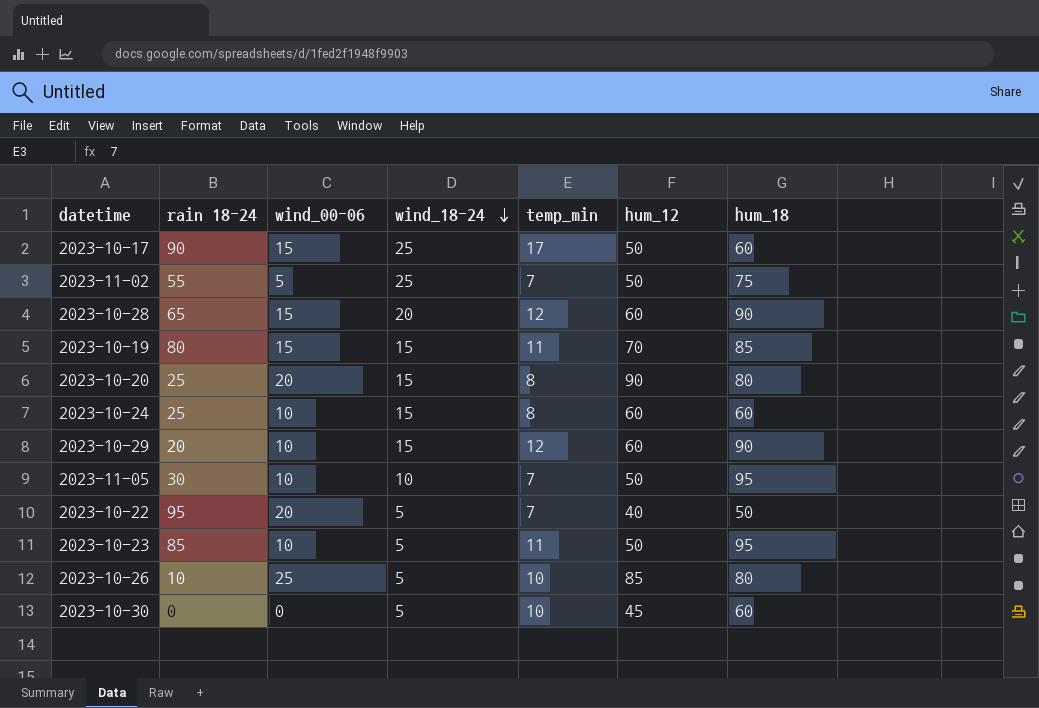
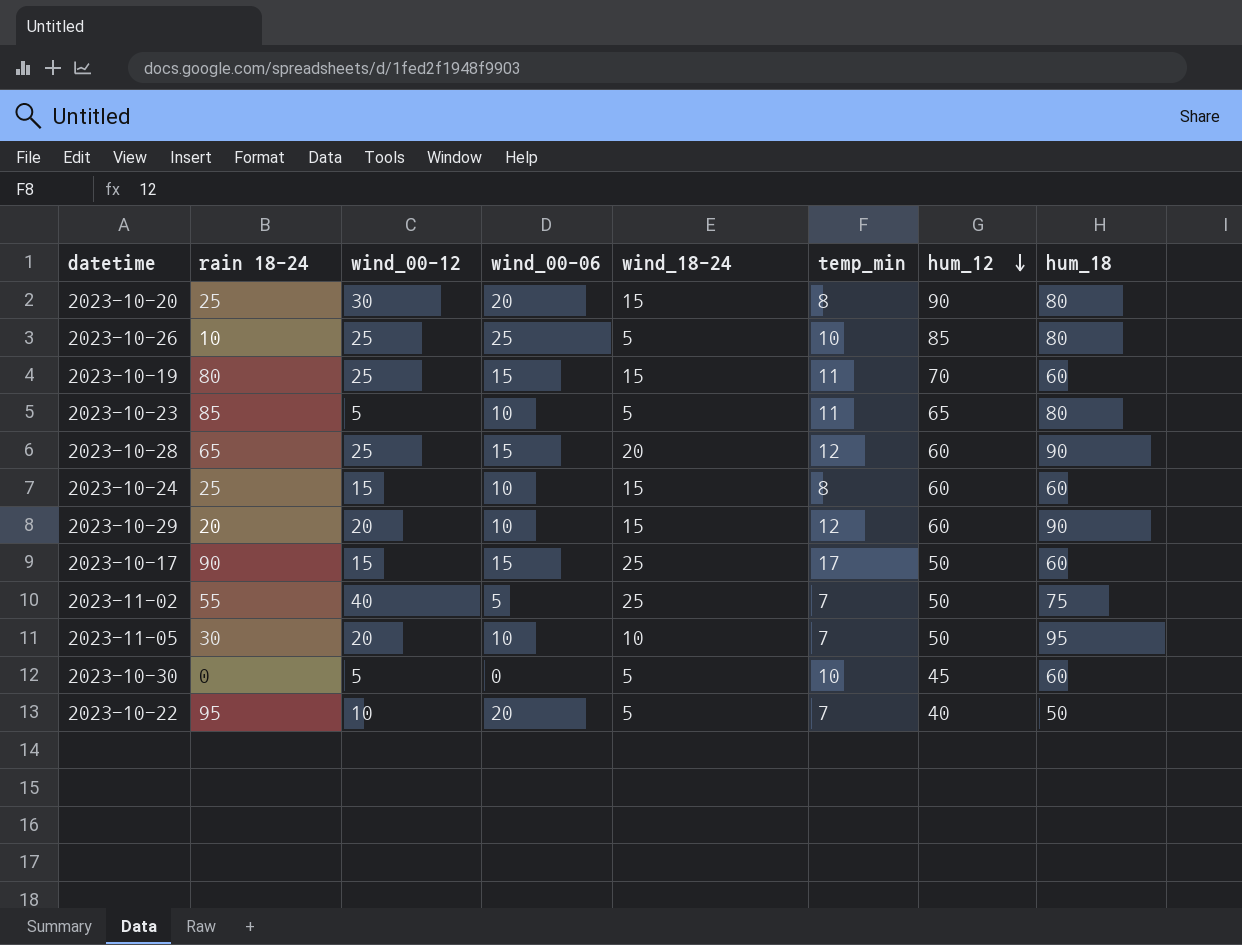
row order: wind_18-24 descending -> hum_12 descending
column wind_00-12 | position: none -> 3
2023-10-19 | hum_18: 85 -> 60
2023-10-23 | hum_12: 50 -> 65
2023-10-23 | hum_18: 95 -> 80

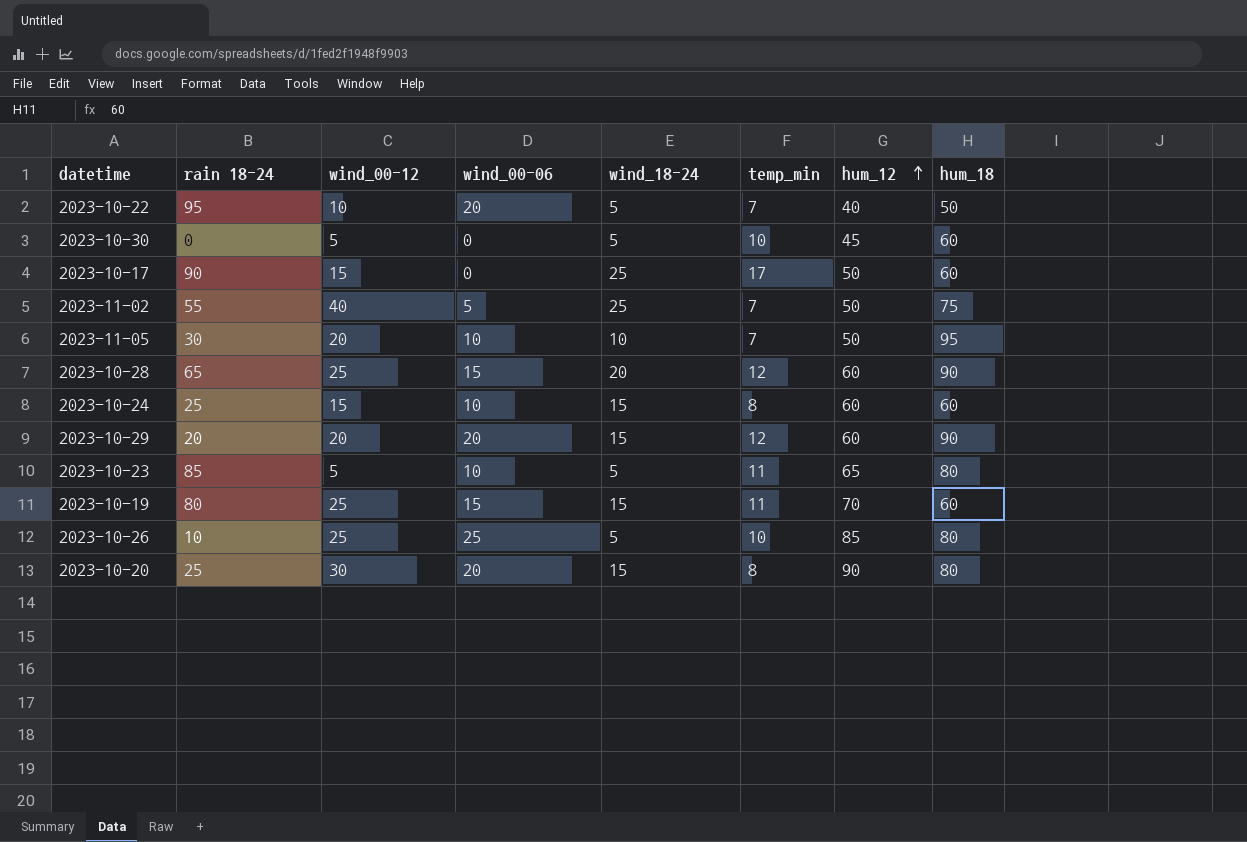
row order: hum_12 descending -> hum_12 ascending
2023-10-17 | wind_00-06: 15 -> 0
2023-10-29 | wind_00-06: 10 -> 20

